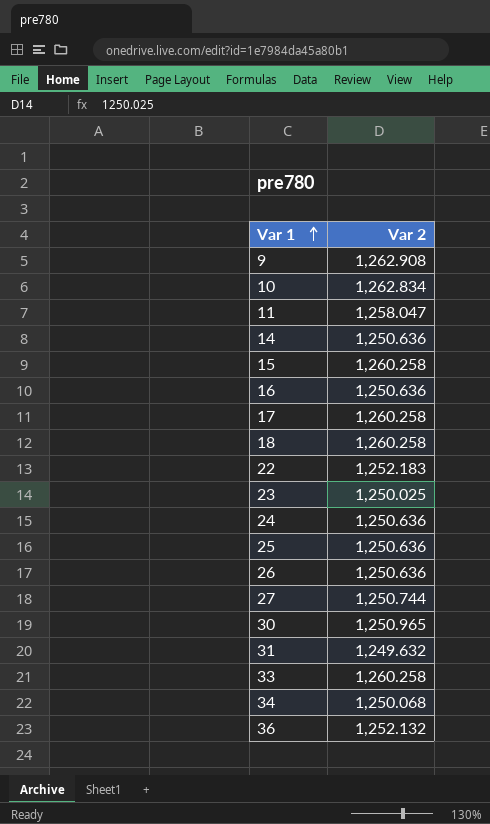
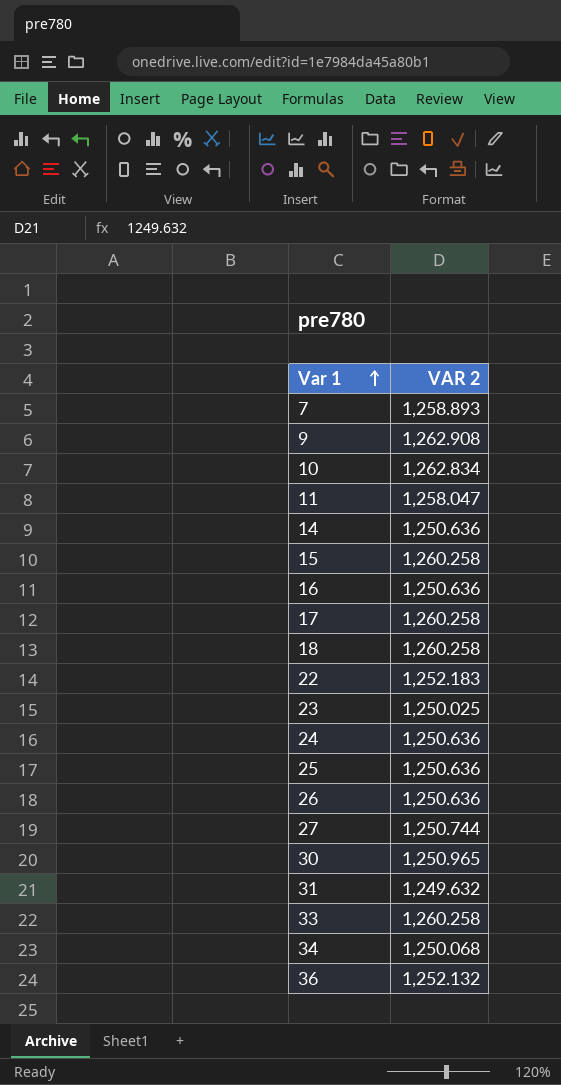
column name: Var 2 -> VAR 2
row 7: none -> 1,258.893

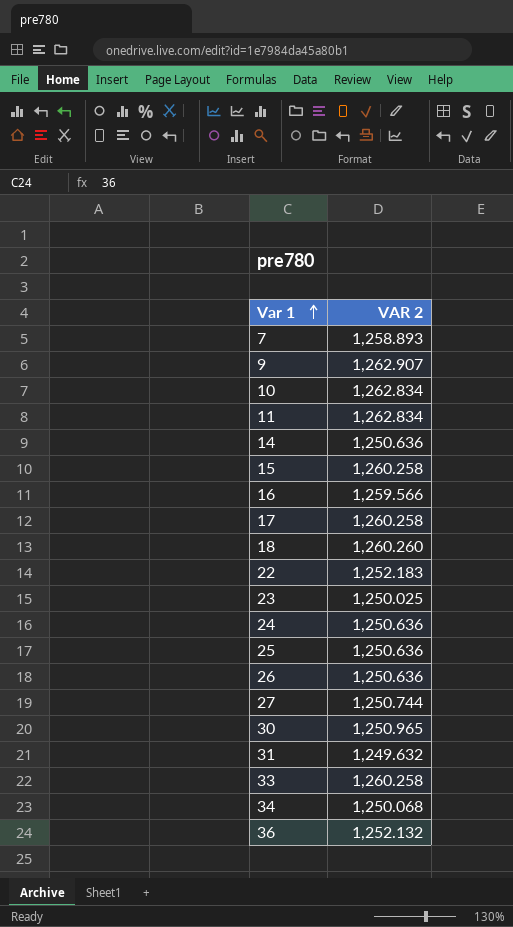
9 | VAR 2: 1,262.908 -> 1,262.907
11 | VAR 2: 1,258.047 -> 1,262.834
16 | VAR 2: 1,250.636 -> 1,259.566
18 | VAR 2: 1,260.258 -> 1,260.260

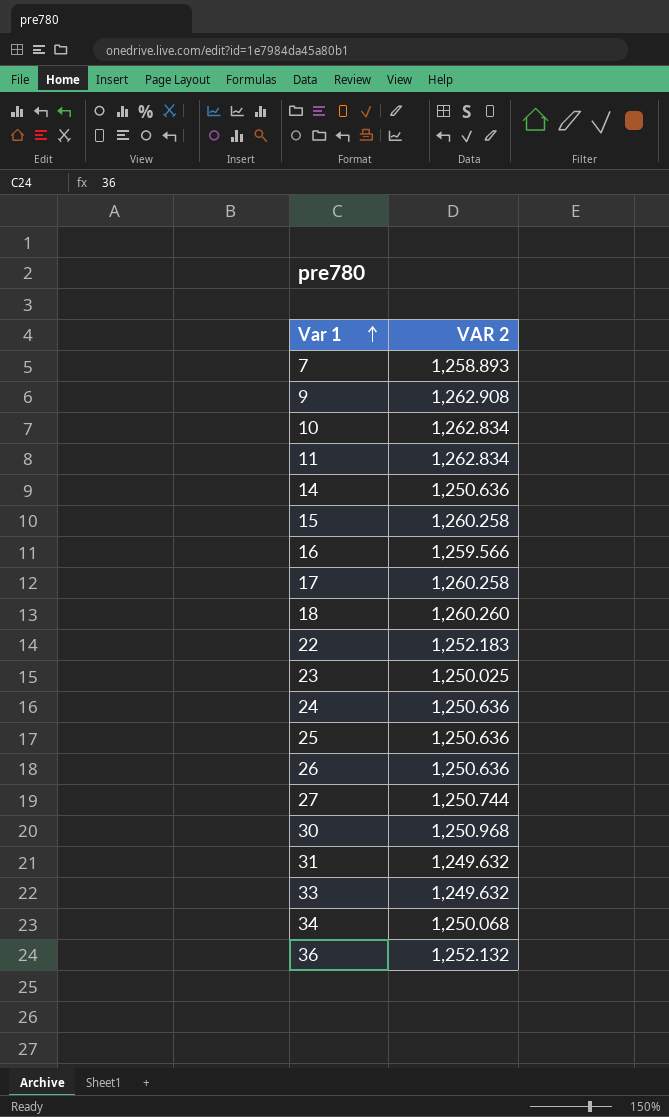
9 | VAR 2: 1,262.907 -> 1,262.908
30 | VAR 2: 1,250.965 -> 1,250.968
33 | VAR 2: 1,260.258 -> 1,249.632

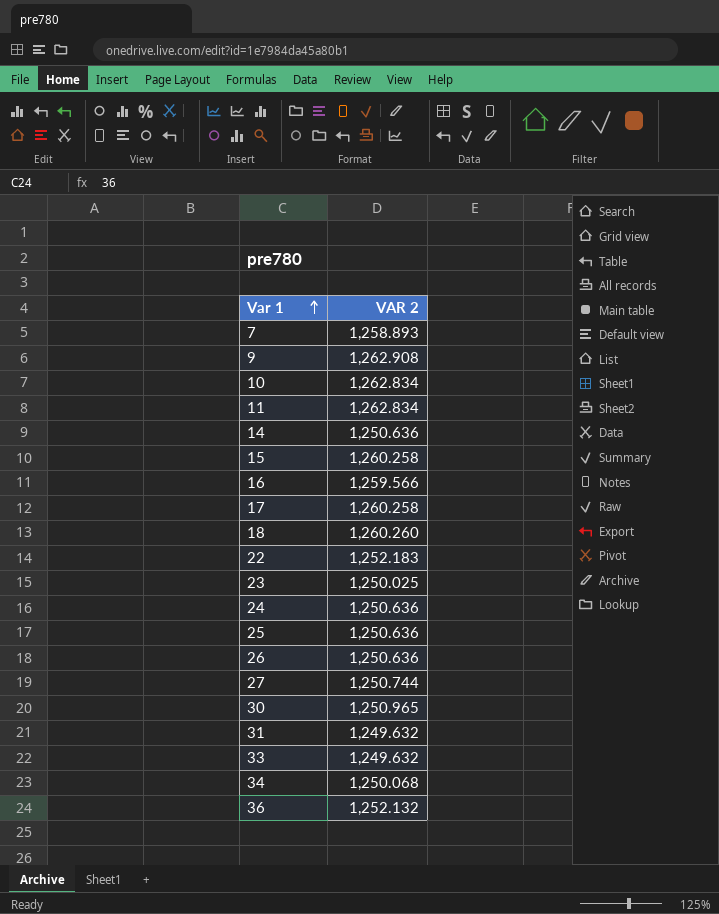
30 | VAR 2: 1,250.968 -> 1,250.965

